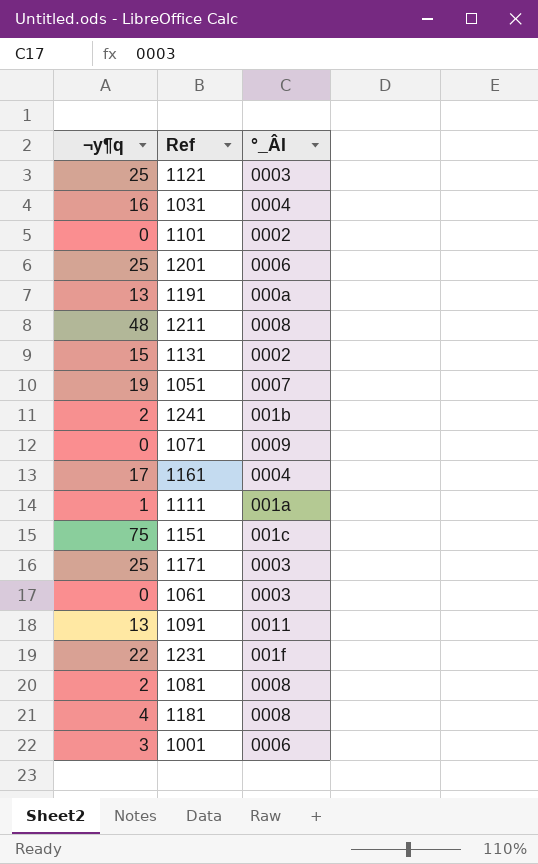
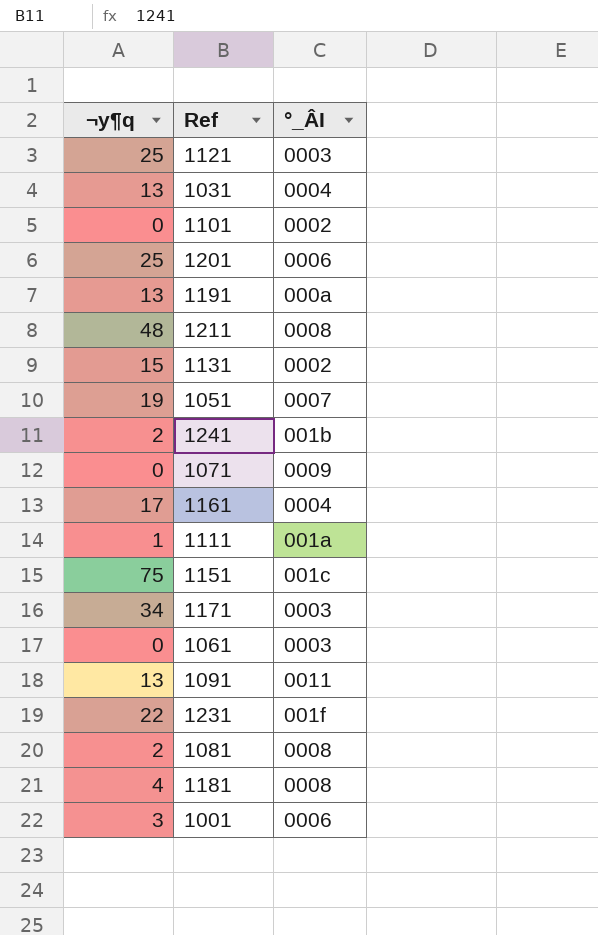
1031 | ¬y¶q: 16 -> 13
1171 | ¬y¶q: 25 -> 34

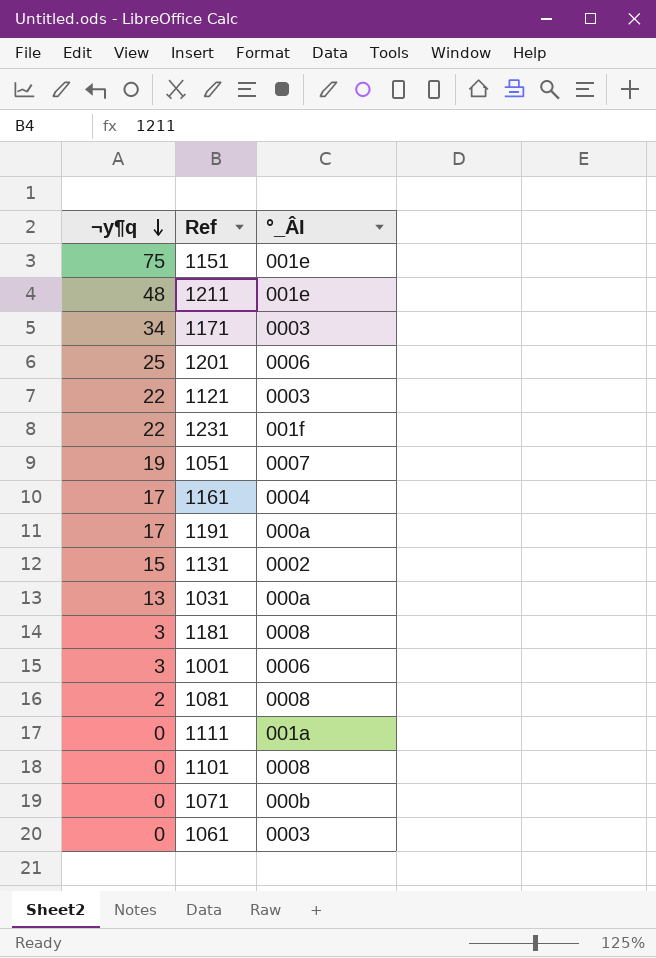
row order: none -> ¬y¶q descending
row 1241: 2 | 001b -> none
row 1091: 13 | 0011 -> none
1151 | °_ÂI: 001c -> 001e
1211 | °_ÂI: 0008 -> 001e
1121 | ¬y¶q: 25 -> 22
1191 | ¬y¶q: 13 -> 17
1031 | °_ÂI: 0004 -> 000a
1181 | ¬y¶q: 4 -> 3
1111 | ¬y¶q: 1 -> 0
1101 | °_ÂI: 0002 -> 0008
1071 | °_ÂI: 0009 -> 000b

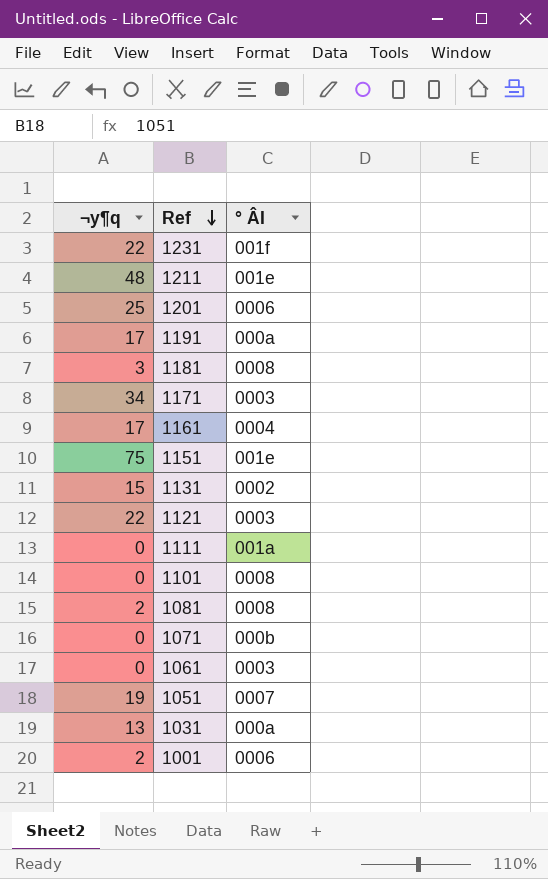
row order: ¬y¶q descending -> Ref descending
column name: °_ÂI -> ° ÂI
1001 | ¬y¶q: 3 -> 2

